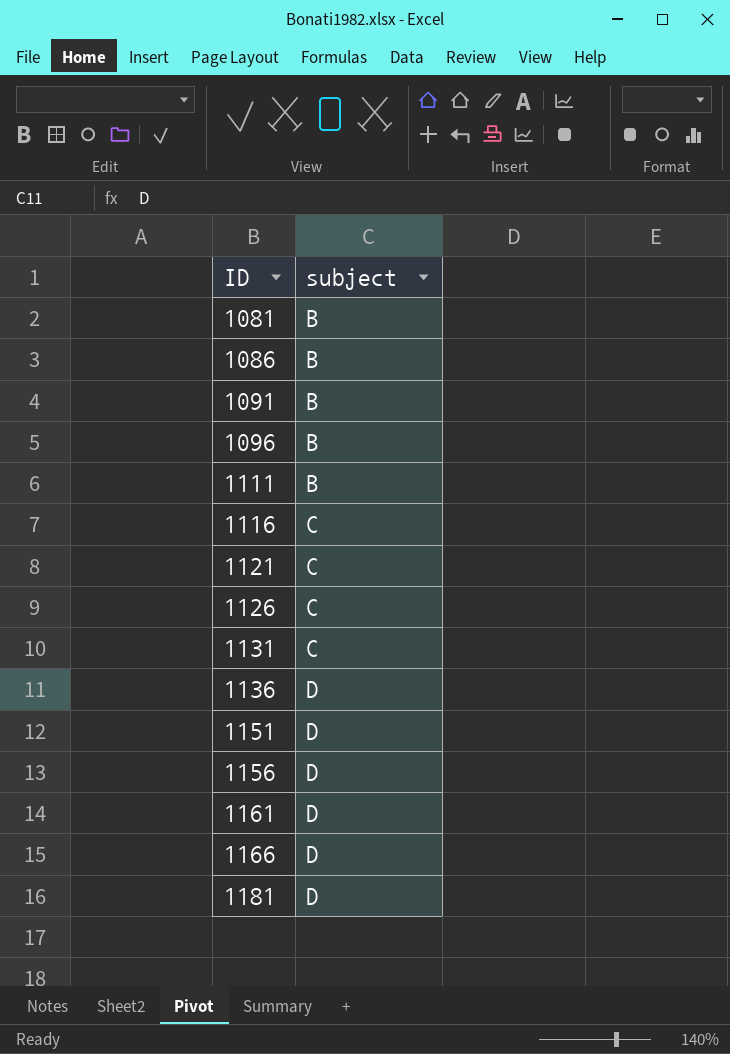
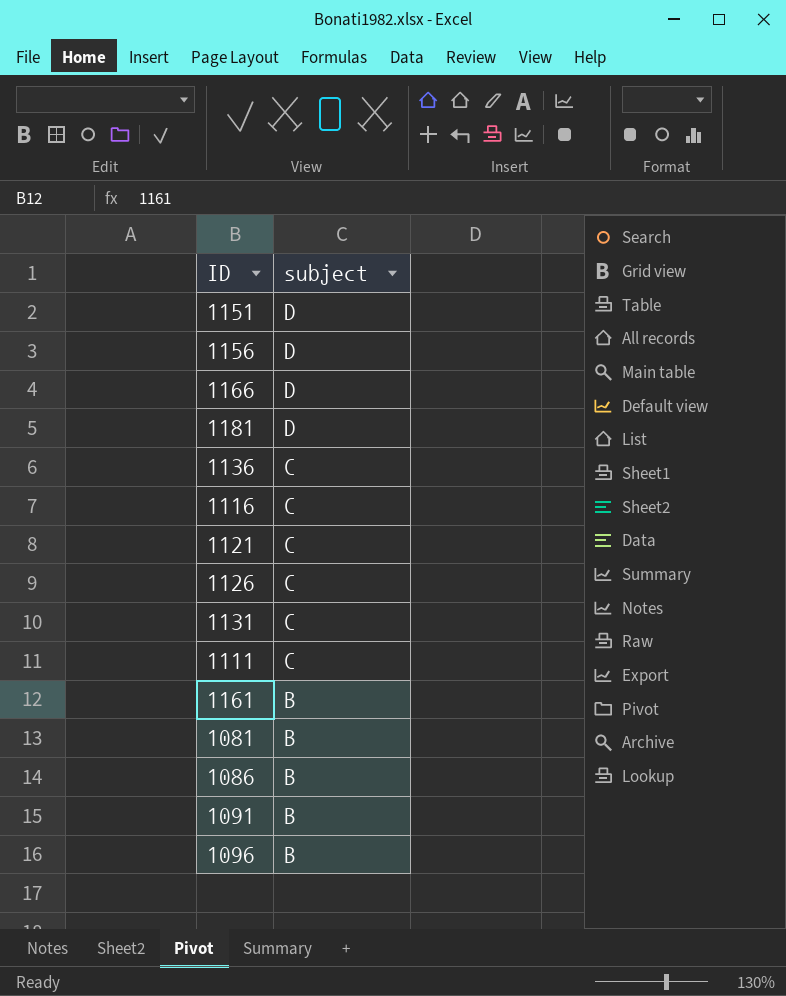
row order: ID ascending -> subject descending
1136 | subject: D -> C
1111 | subject: B -> C
1161 | subject: D -> B

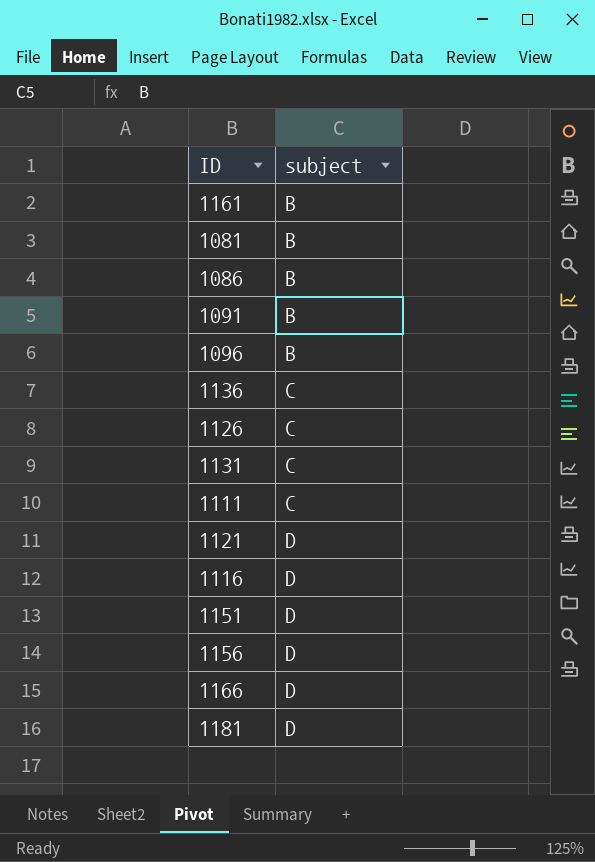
row order: subject descending -> subject ascending
1121 | subject: C -> D
1116 | subject: C -> D

